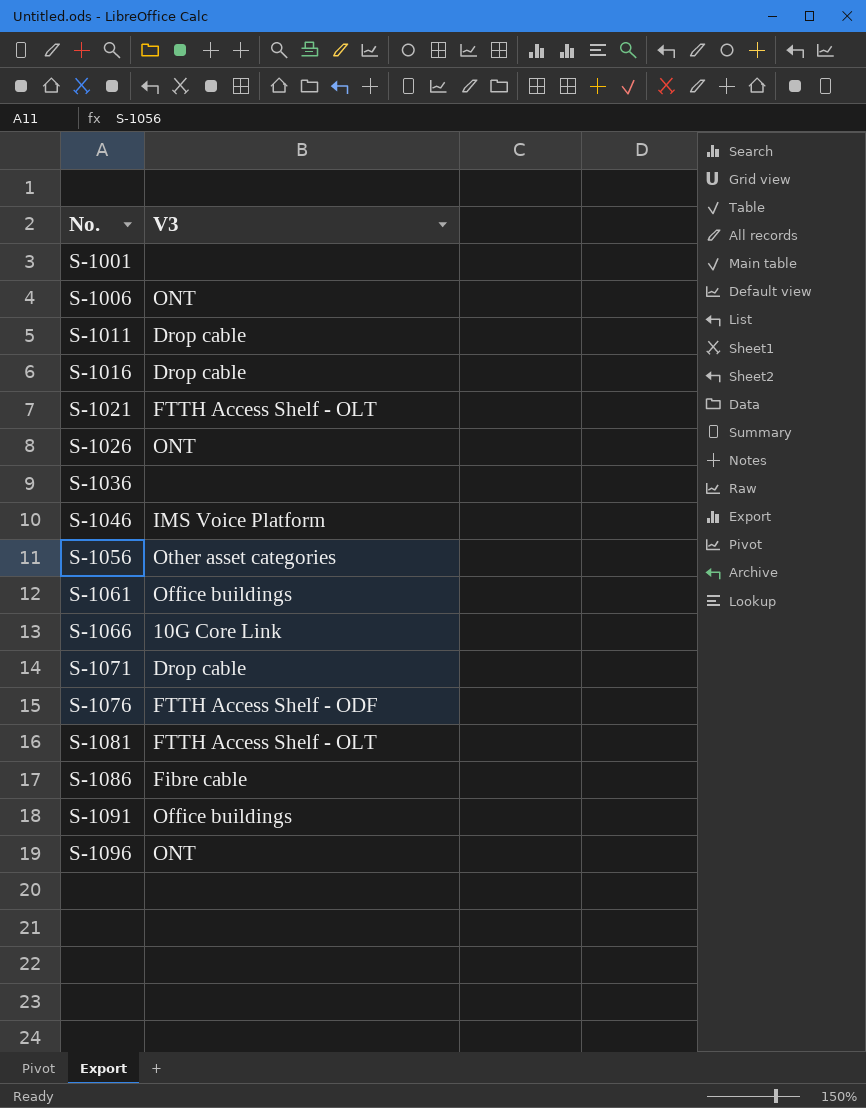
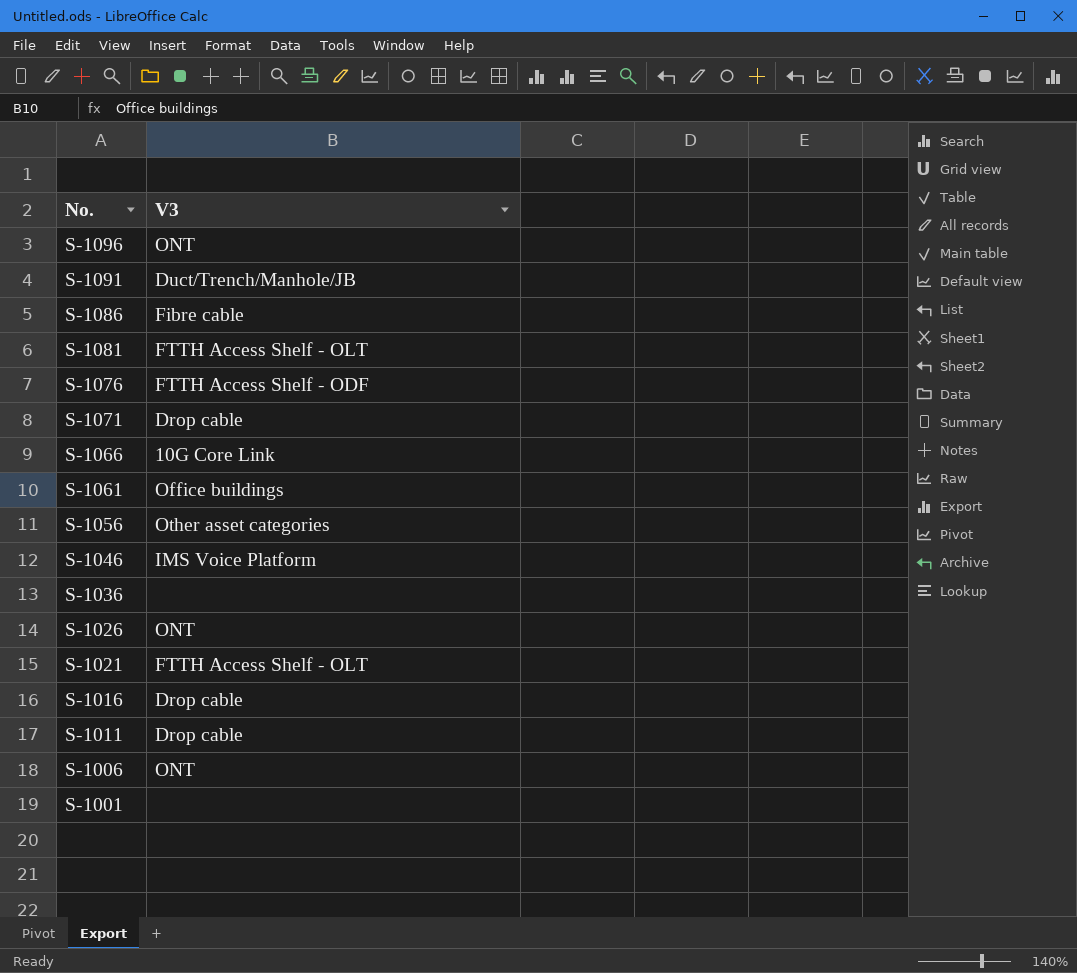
row order: No. ascending -> No. descending
S-1091 | V3: Office buildings -> Duct/Trench/Manhole/JB

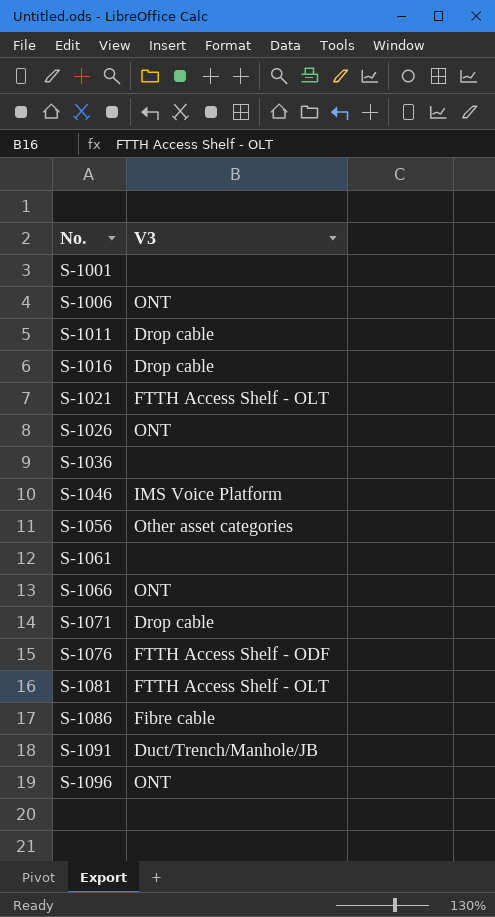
row order: No. descending -> No. ascending
S-1061 | V3: Office buildings -> none
S-1066 | V3: 10G Core Link -> ONT

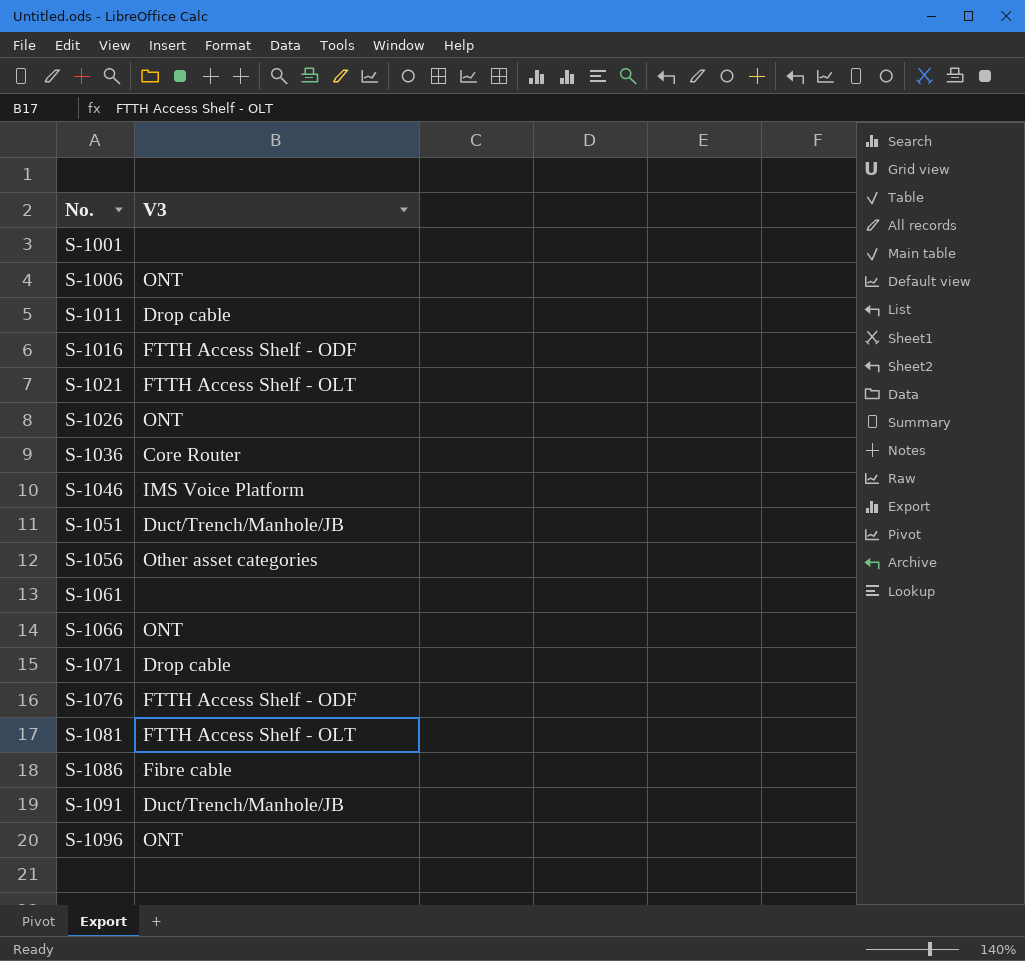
S-1016 | V3: Drop cable -> FTTH Access Shelf - ODF
S-1036 | V3: none -> Core Router
row S-1051: none -> Duct/Trench/Manhole/JB

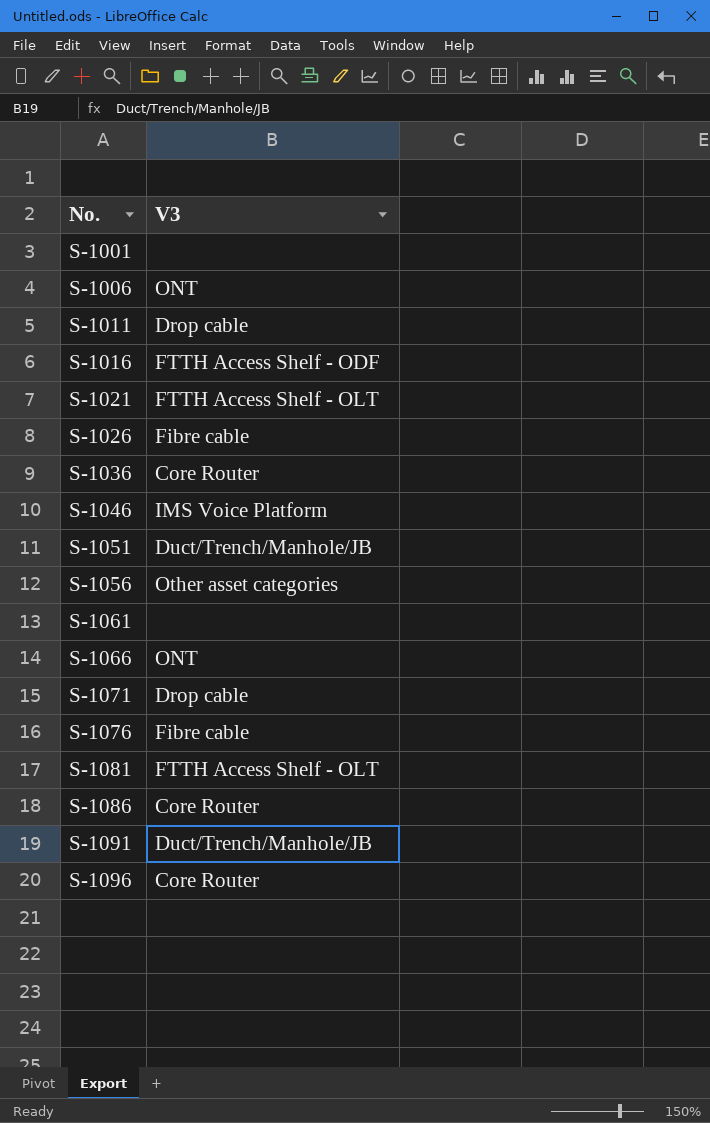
S-1026 | V3: ONT -> Fibre cable
S-1076 | V3: FTTH Access Shelf - ODF -> Fibre cable
S-1086 | V3: Fibre cable -> Core Router
S-1096 | V3: ONT -> Core Router

